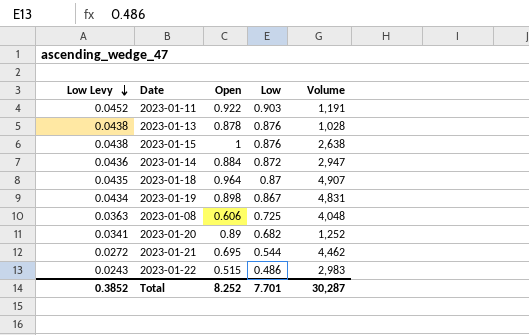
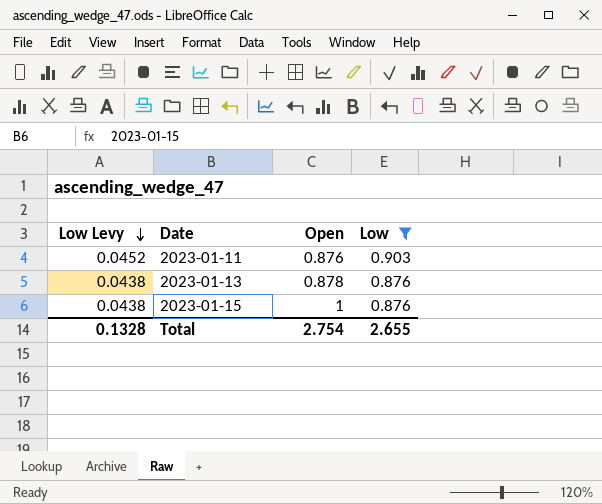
filter: none -> Low >= 0.876
column Volume | position: 5 -> none
2023-01-11 | Open: 0.922 -> 0.876
Total | Low Levy: 0.3852 -> 0.1328
Total | Open: 8.252 -> 2.754
Total | Low: 7.701 -> 2.655

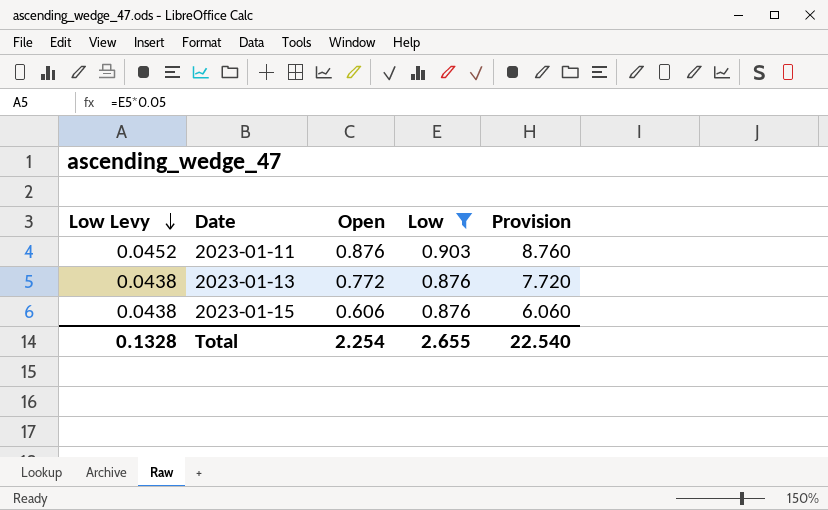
column Provision | formula: none -> [Open] * 10
2023-01-13 | Open: 0.878 -> 0.772
2023-01-15 | Open: 1 -> 0.606
Total | Open: 2.754 -> 2.254

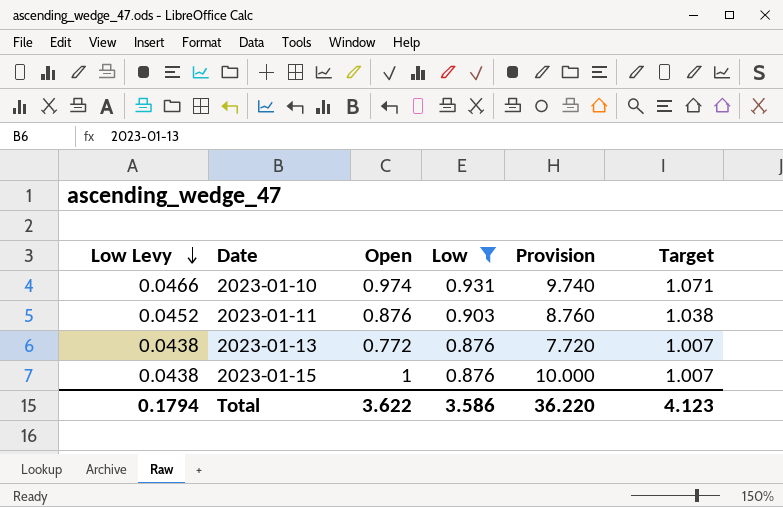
column Target | formula: none -> [Low] * 1.15
row 2023-01-10: none -> 0.0466 | 0.974 | 0.931 | 9.740 | 1.071
2023-01-15 | Open: 0.606 -> 1
2023-01-15 | Provision: 6.060 -> 10.000
Total | Low Levy: 0.1328 -> 0.1794
Total | Open: 2.254 -> 3.622
Total | Low: 2.655 -> 3.586
Total | Provision: 22.540 -> 36.220

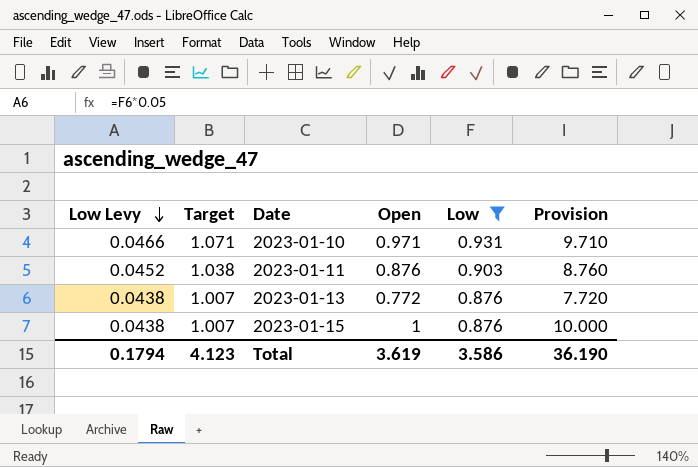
column Target | position: 6 -> 2
2023-01-10 | Open: 0.974 -> 0.971
2023-01-10 | Provision: 9.740 -> 9.710
Total | Open: 3.622 -> 3.619
Total | Provision: 36.220 -> 36.190

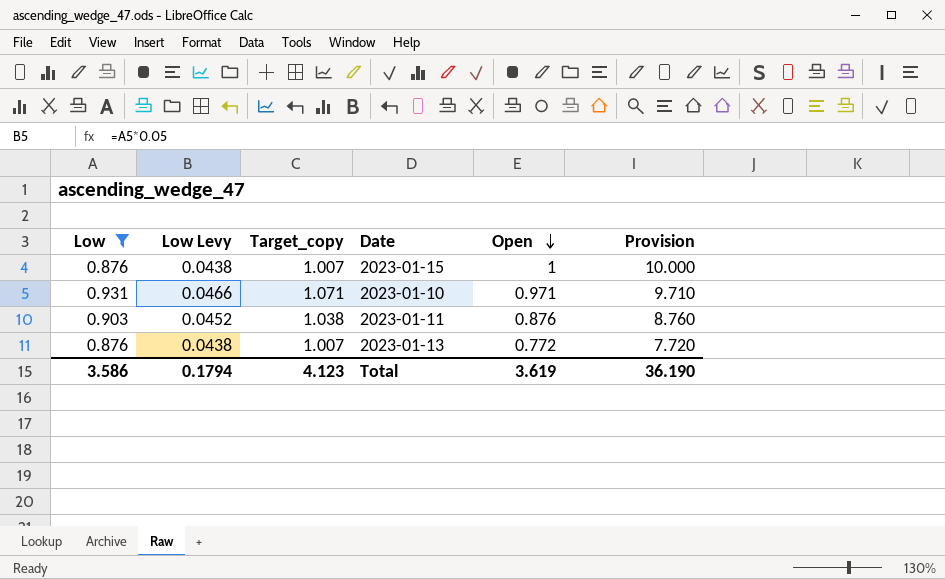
row order: Low Levy descending -> Open descending
column Low | position: 5 -> 1
column name: Target -> Target_copy

